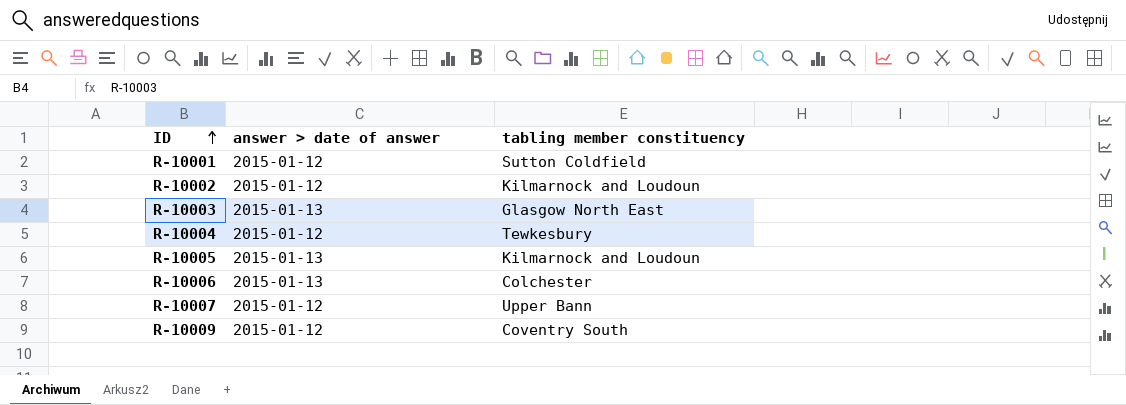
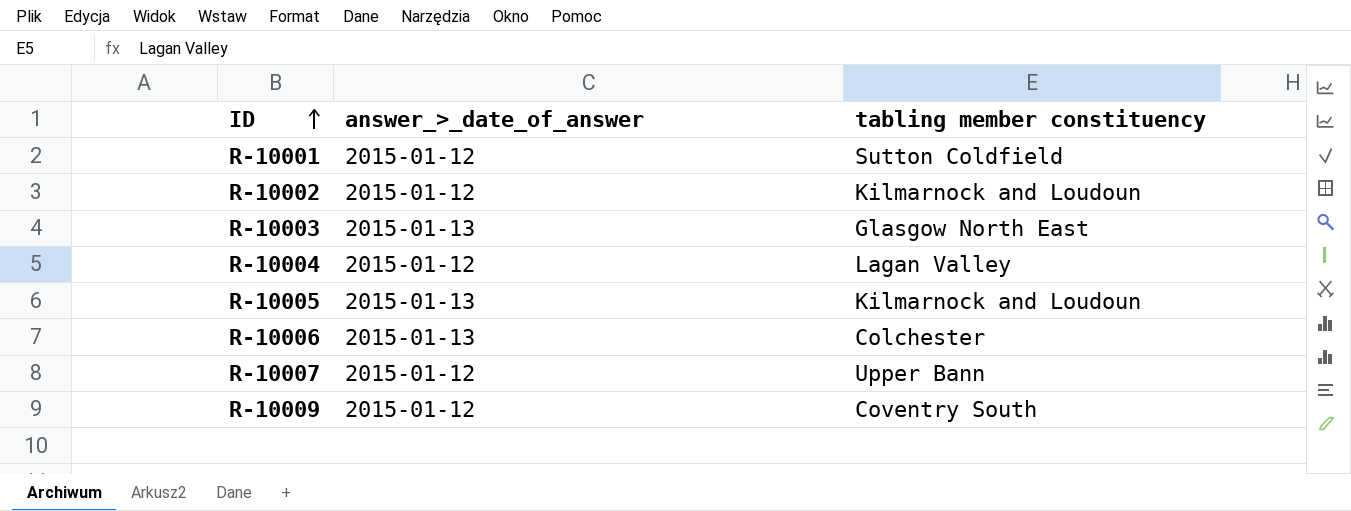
column name: answer > date of answer -> answer_>_date_of_answer
R-10004 | tabling member constituency: Tewkesbury -> Lagan Valley

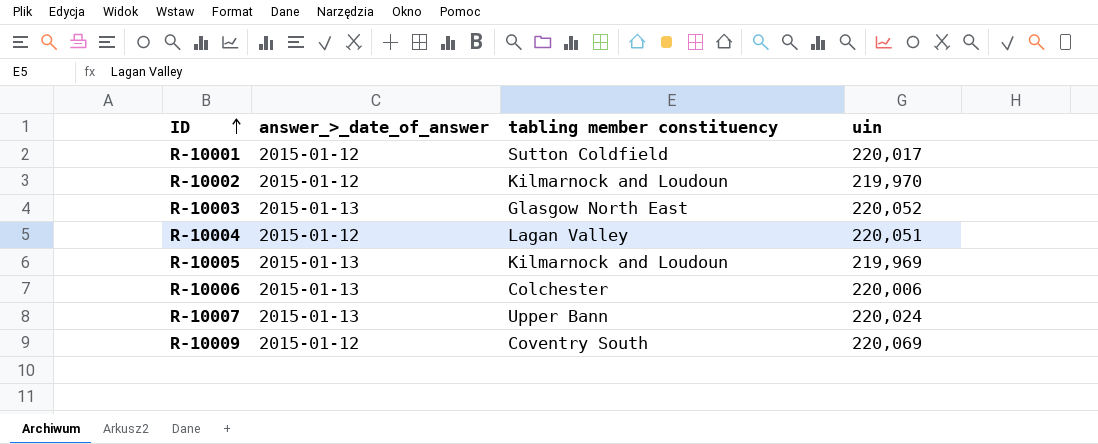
column uin | position: none -> 4
R-10007 | answer_>_date_of_answer: 2015-01-12 -> 2015-01-13

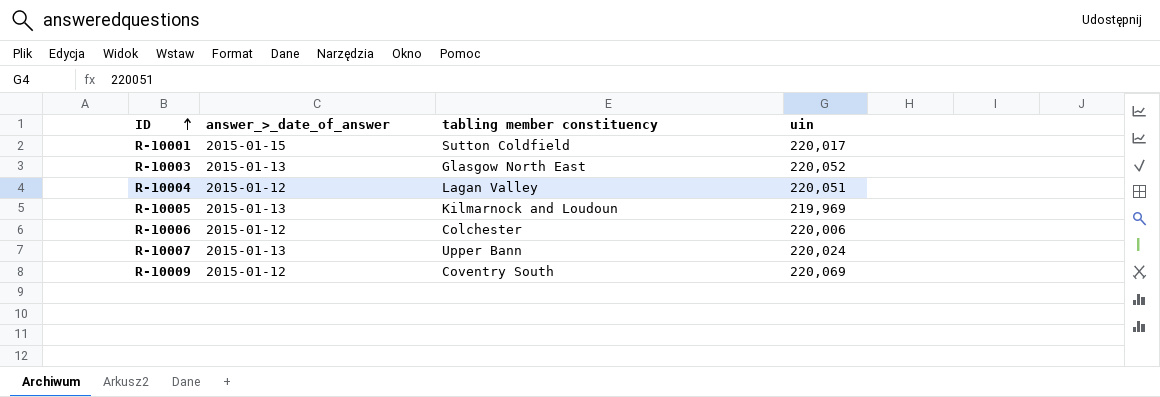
row R-10002: 2015-01-12 | Kilmarnock and Loudoun | 219,970 -> none
R-10001 | answer_>_date_of_answer: 2015-01-12 -> 2015-01-15
R-10006 | answer_>_date_of_answer: 2015-01-13 -> 2015-01-12

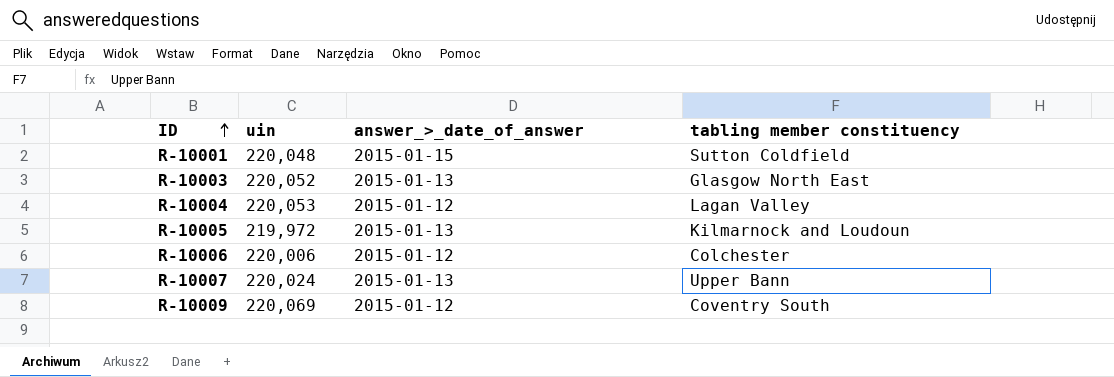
column uin | position: 4 -> 2
R-10001 | uin: 220,017 -> 220,048
R-10004 | uin: 220,051 -> 220,053
R-10005 | uin: 219,969 -> 219,972

